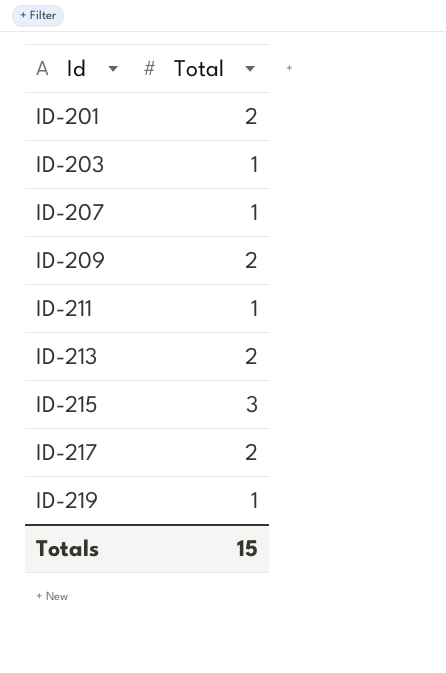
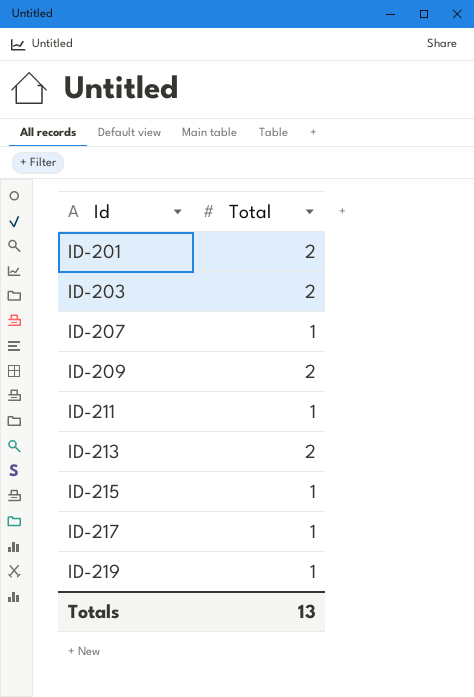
ID-203 | Total: 1 -> 2
ID-215 | Total: 3 -> 1
ID-217 | Total: 2 -> 1
Totals | Total: 15 -> 13

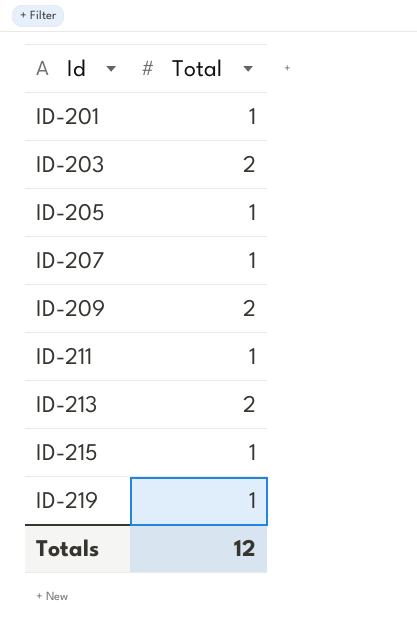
row ID-217: 1 -> none
ID-201 | Total: 2 -> 1
row ID-205: none -> 1
Totals | Total: 13 -> 12

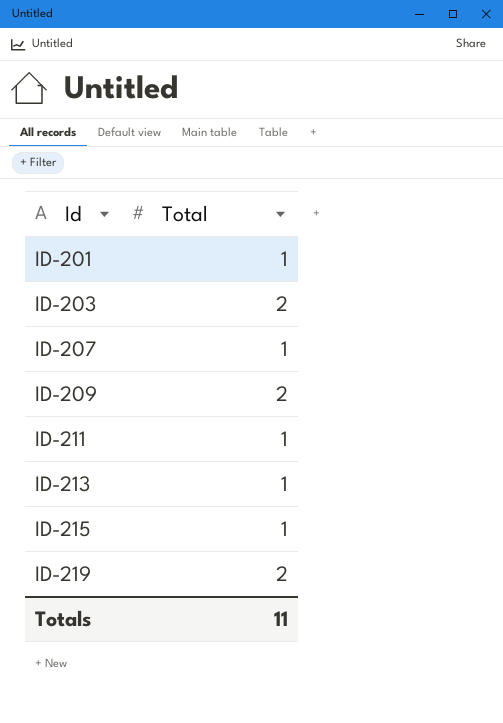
row ID-205: 1 -> none
ID-213 | Total: 2 -> 1
ID-219 | Total: 1 -> 2
Totals | Total: 12 -> 11

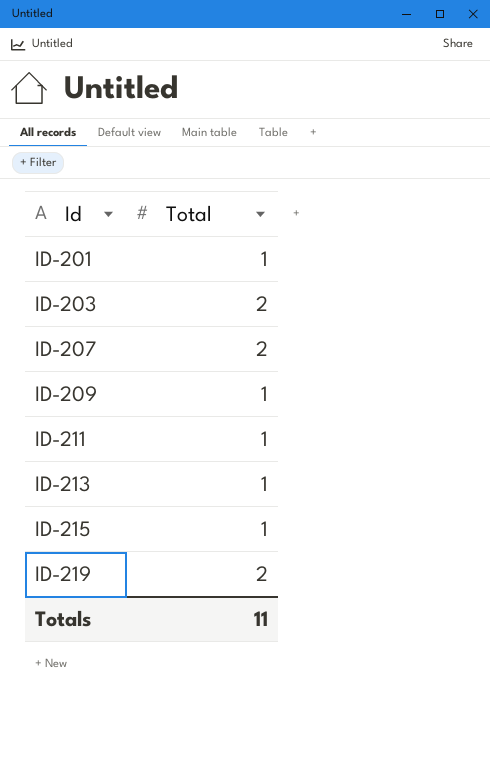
ID-207 | Total: 1 -> 2
ID-209 | Total: 2 -> 1

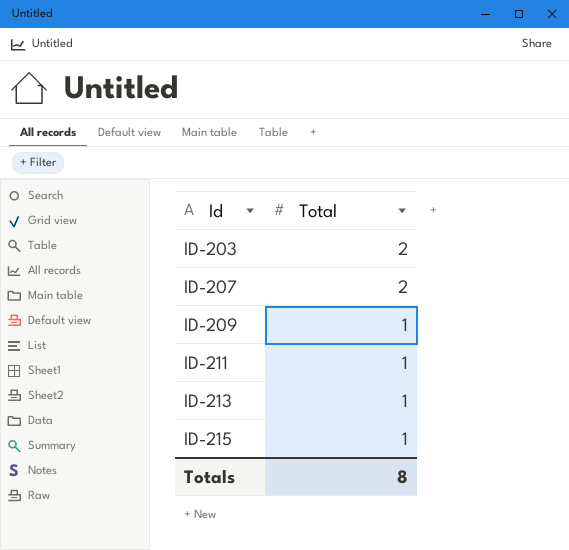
row ID-201: 1 -> none
row ID-219: 2 -> none
Totals | Total: 11 -> 8

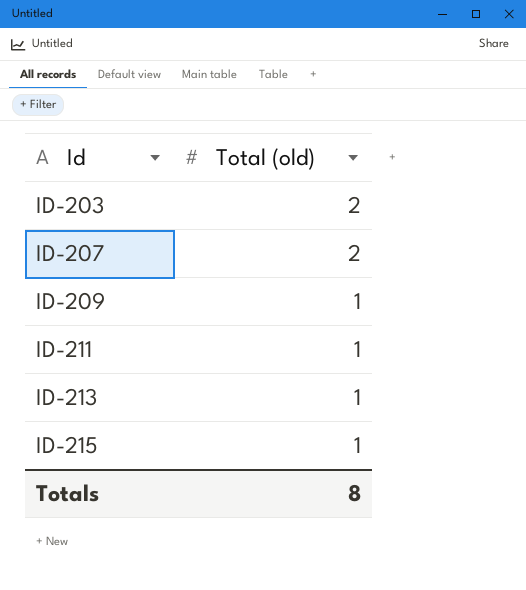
column name: Total -> Total (old)

